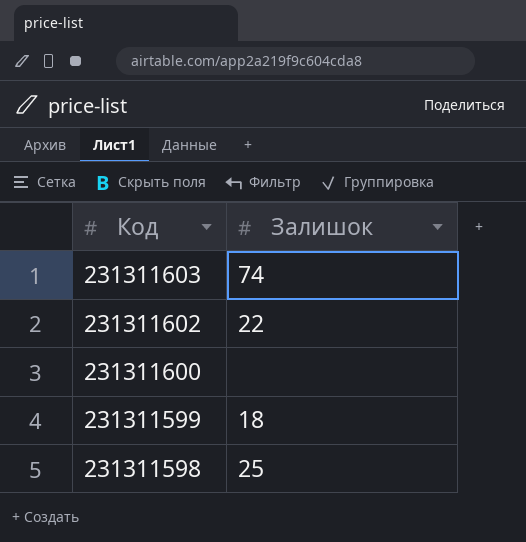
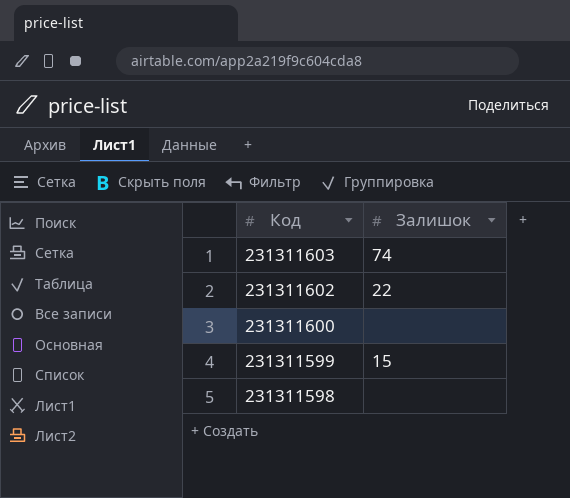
231311599 | Залишок: 18 -> 15
231311598 | Залишок: 25 -> none

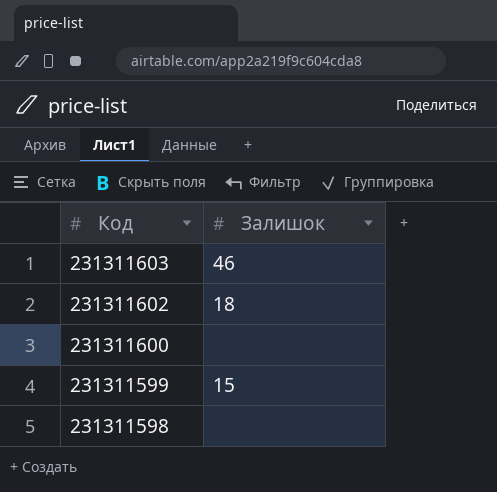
231311603 | Залишок: 74 -> 46
231311602 | Залишок: 22 -> 18

